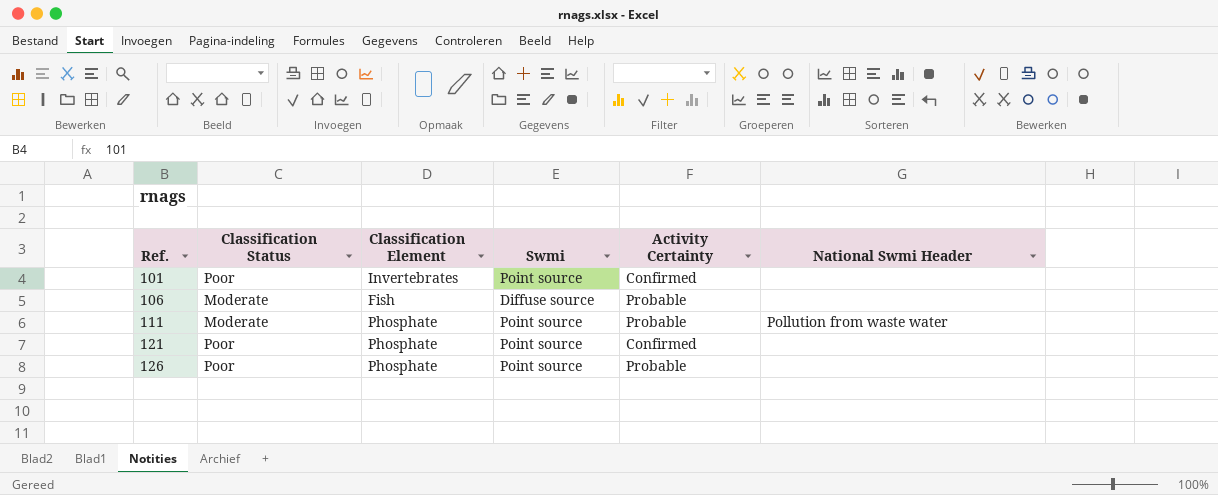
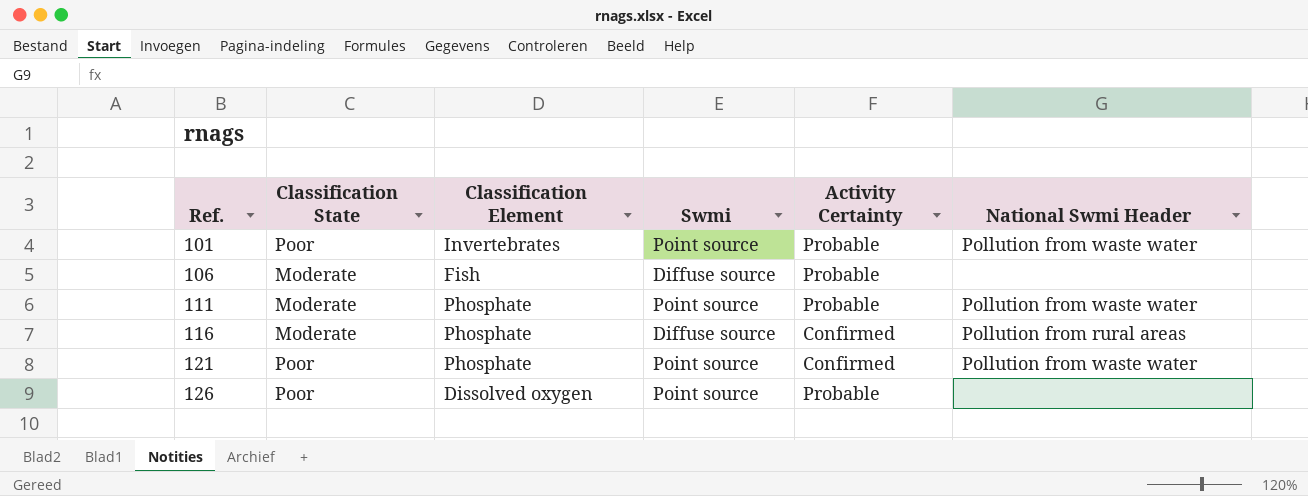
column name: Classification Status -> Classification State
101 | Activity Certainty: Confirmed -> Probable
101 | National Swmi Header: none -> Pollution from waste water
row 116: none -> Moderate | Phosphate | Diffuse source | Confirmed | Pollution from rural areas
121 | National Swmi Header: none -> Pollution from waste water
126 | Classification Element: Phosphate -> Dissolved oxygen

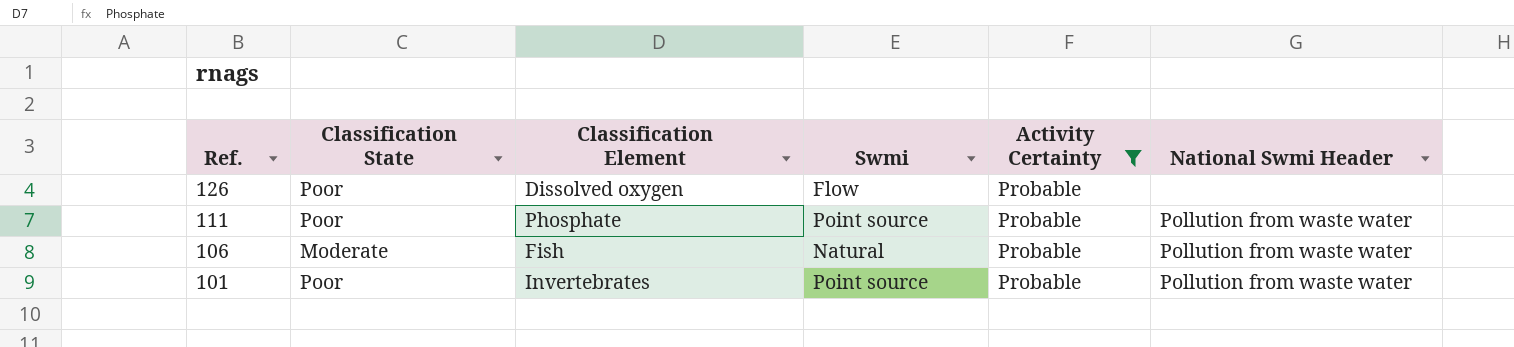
filter: none -> Activity Certainty = Probable
row order: Ref. ascending -> Ref. descending
126 | Swmi: Point source -> Flow
111 | Classification State: Moderate -> Poor
106 | Swmi: Diffuse source -> Natural
106 | National Swmi Header: none -> Pollution from waste water

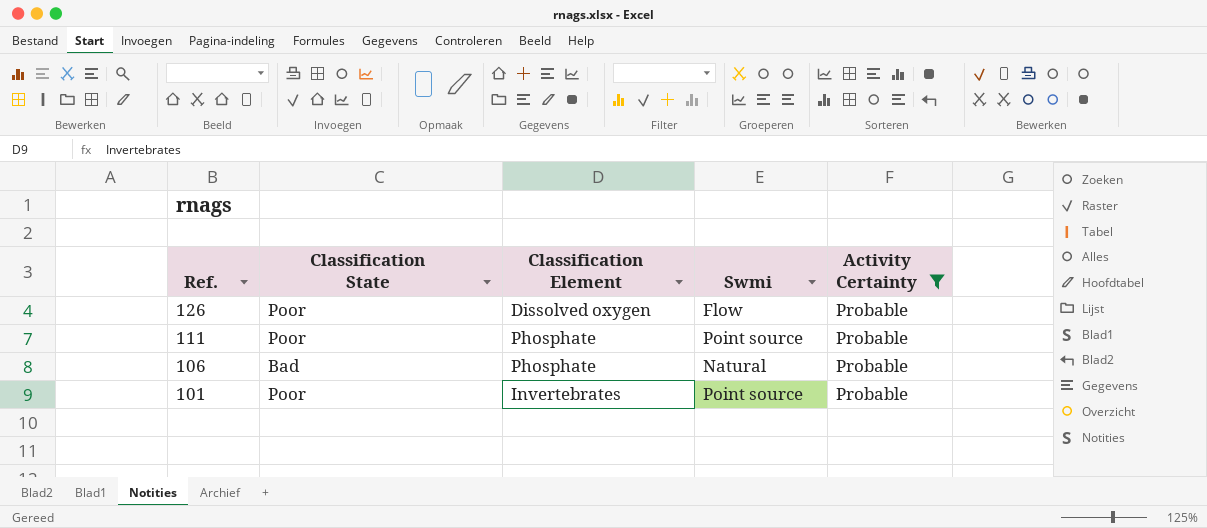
column National Swmi Header | position: 6 -> none
106 | Classification State: Moderate -> Bad
106 | Classification Element: Fish -> Phosphate

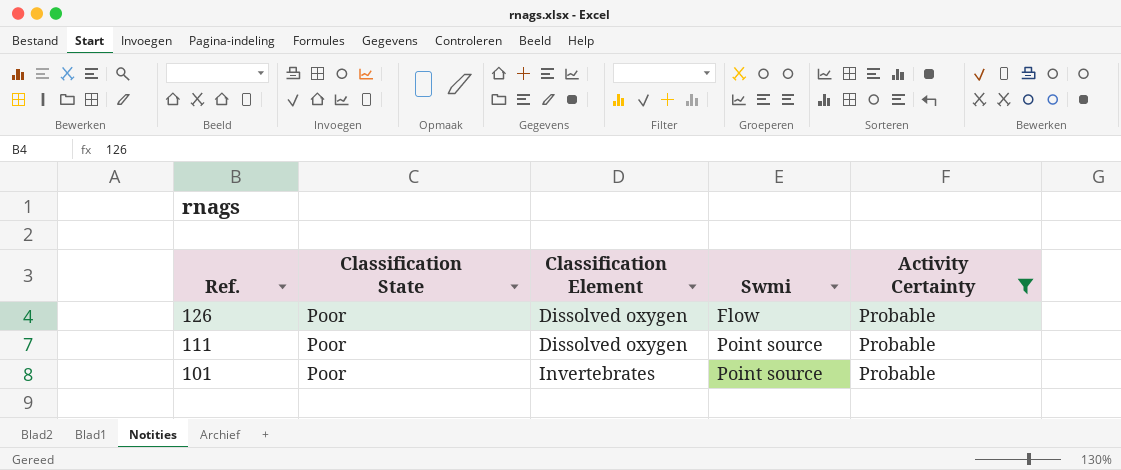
row 106: Bad | Phosphate | Natural | Probable -> none
111 | Classification Element: Phosphate -> Dissolved oxygen

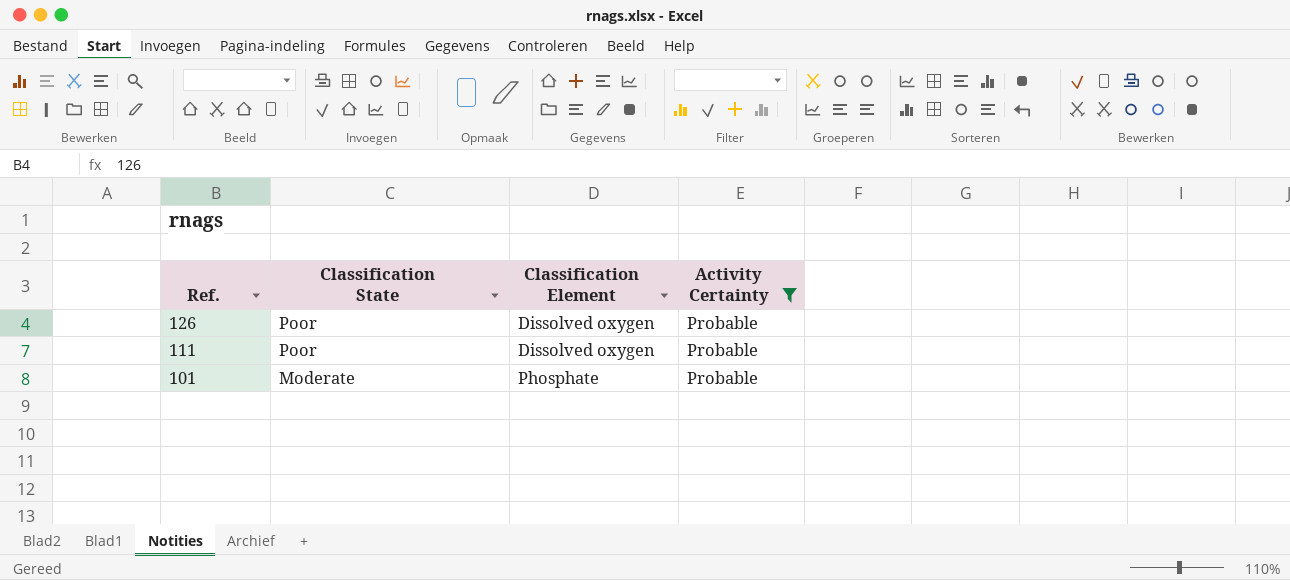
column Swmi | position: 4 -> none
101 | Classification State: Poor -> Moderate
101 | Classification Element: Invertebrates -> Phosphate

